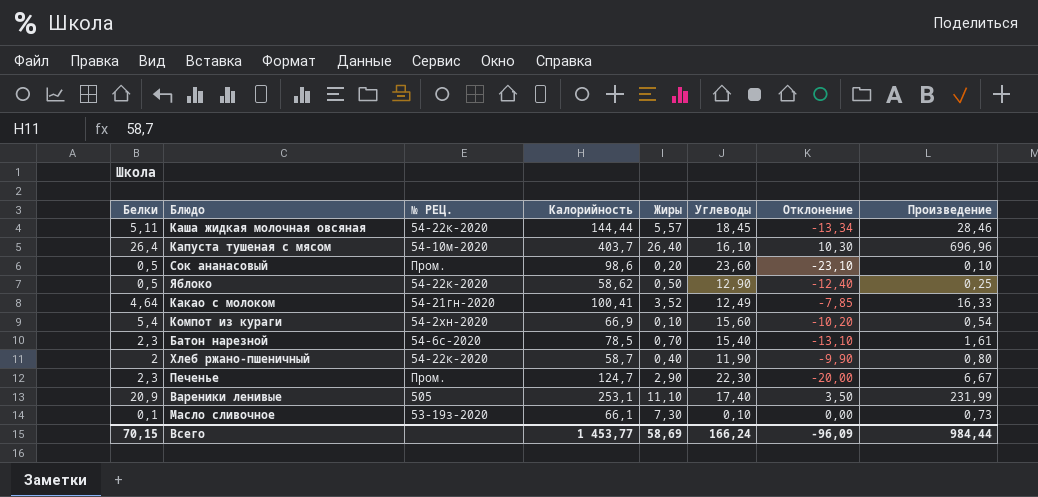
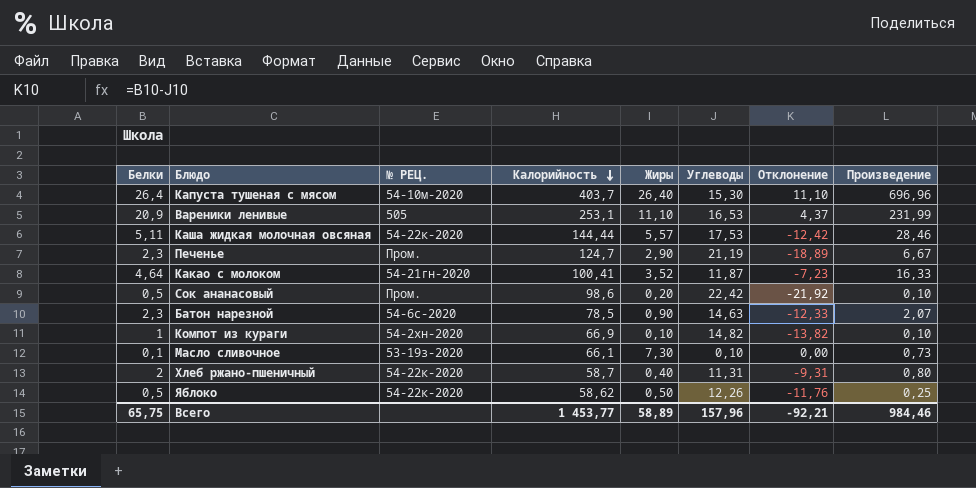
row order: none -> Калорийность descending
Капуста тушеная с мясом | Углеводы: 16,10 -> 15,30
Капуста тушеная с мясом | Отклонение: 10,30 -> 11,10
Вареники ленивые | Углеводы: 17,40 -> 16,53
Вареники ленивые | Отклонение: 3,50 -> 4,37
Каша жидкая молочная овсяная | Углеводы: 18,45 -> 17,53
Каша жидкая молочная овсяная | Отклонение: -13,34 -> -12,42
Печенье | Углеводы: 22,30 -> 21,19
Печенье | Отклонение: -20,00 -> -18,89
Какао с молоком | Углеводы: 12,49 -> 11,87
Какао с молоком | Отклонение: -7,85 -> -7,23
Сок ананасовый | Углеводы: 23,60 -> 22,42
Сок ананасовый | Отклонение: -23,10 -> -21,92
Батон нарезной | Жиры: 0,70 -> 0,90
Батон нарезной | Углеводы: 15,40 -> 14,63
Батон нарезной | Отклонение: -13,10 -> -12,33
Батон нарезной | Произведение: 1,61 -> 2,07
Компот из кураги | Белки: 5,4 -> 1
Компот из кураги | Углеводы: 15,60 -> 14,82
Компот из кураги | Отклонение: -10,20 -> -13,82
Компот из кураги | Произведение: 0,54 -> 0,10
Хлеб ржано-пшеничный | Углеводы: 11,90 -> 11,31
Хлеб ржано-пшеничный | Отклонение: -9,90 -> -9,31
Яблоко | Углеводы: 12,90 -> 12,26
Яблоко | Отклонение: -12,40 -> -11,76
Всего | Белки: 70,15 -> 65,75
Всего | Жиры: 58,69 -> 58,89
Всего | Углеводы: 166,24 -> 157,96
Всего | Отклонение: -96,09 -> -92,21
Всего | Произведение: 984,44 -> 984,46

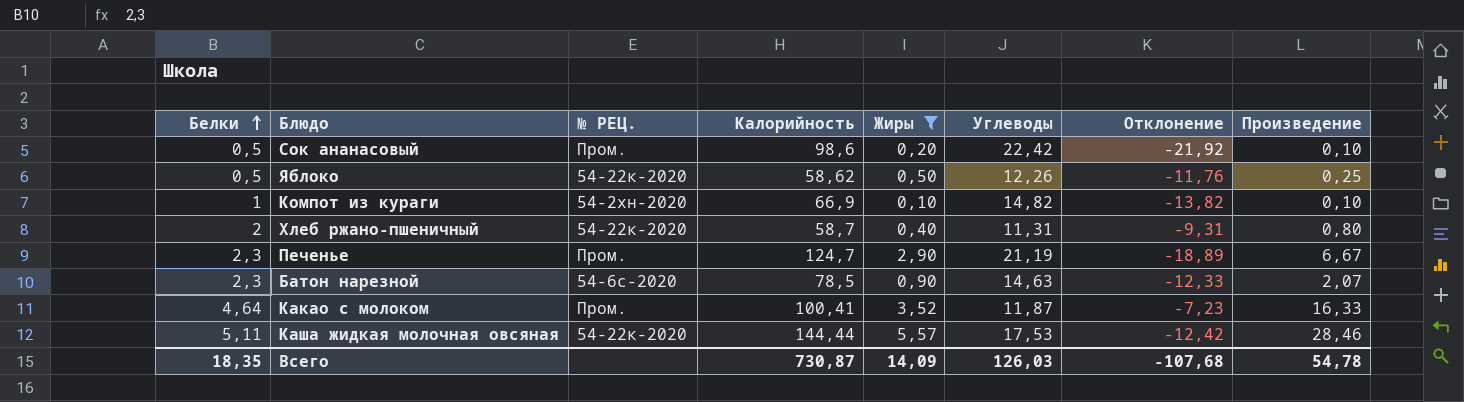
filter: none -> Жиры <= 5,57
row order: Калорийность descending -> Белки ascending
Какао с молоком | № РЕЦ.: 54-21гн-2020 -> Пром.
Всего | Белки: 65,75 -> 18,35
Всего | Калорийность: 1 453,77 -> 730,87
Всего | Жиры: 58,89 -> 14,09
Всего | Углеводы: 157,96 -> 126,03
Всего | Отклонение: -92,21 -> -107,68
Всего | Произведение: 984,46 -> 54,78

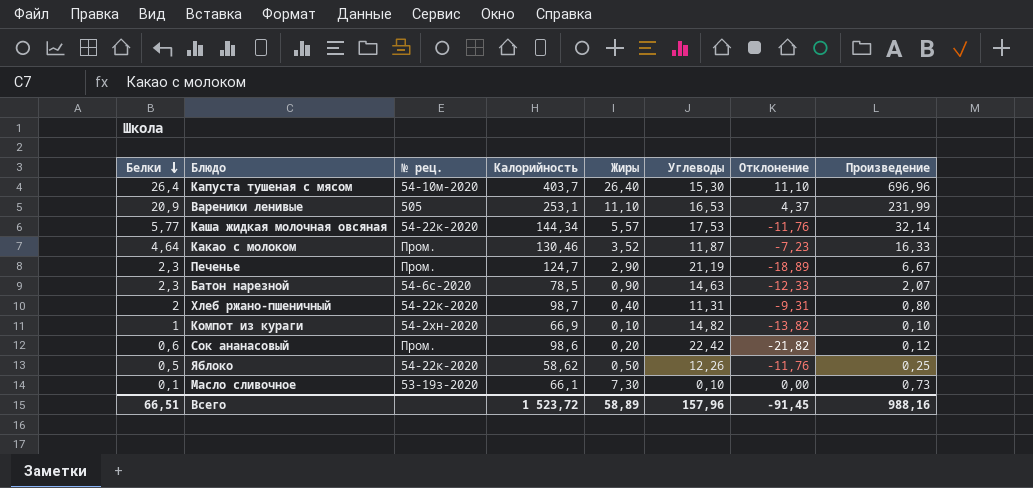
filter: Жиры <= 5,57 -> none
row order: Белки ascending -> Белки descending
column name: № РЕЦ. -> № рец.
Каша жидкая молочная овсяная | Белки: 5,11 -> 5,77
Каша жидкая молочная овсяная | Калорийность: 144,44 -> 144,34
Каша жидкая молочная овсяная | Отклонение: -12,42 -> -11,76
Каша жидкая молочная овсяная | Произведение: 28,46 -> 32,14
Какао с молоком | Калорийность: 100,41 -> 130,46
Хлеб ржано-пшеничный | Калорийность: 58,7 -> 98,7
Сок ананасовый | Белки: 0,5 -> 0,6
Сок ананасовый | Отклонение: -21,92 -> -21,82
Сок ананасовый | Произведение: 0,10 -> 0,12
Всего | Белки: 18,35 -> 66,51
Всего | Калорийность: 730,87 -> 1 523,72
Всего | Жиры: 14,09 -> 58,89
Всего | Углеводы: 126,03 -> 157,96
Всего | Отклонение: -107,68 -> -91,45
Всего | Произведение: 54,78 -> 988,16

